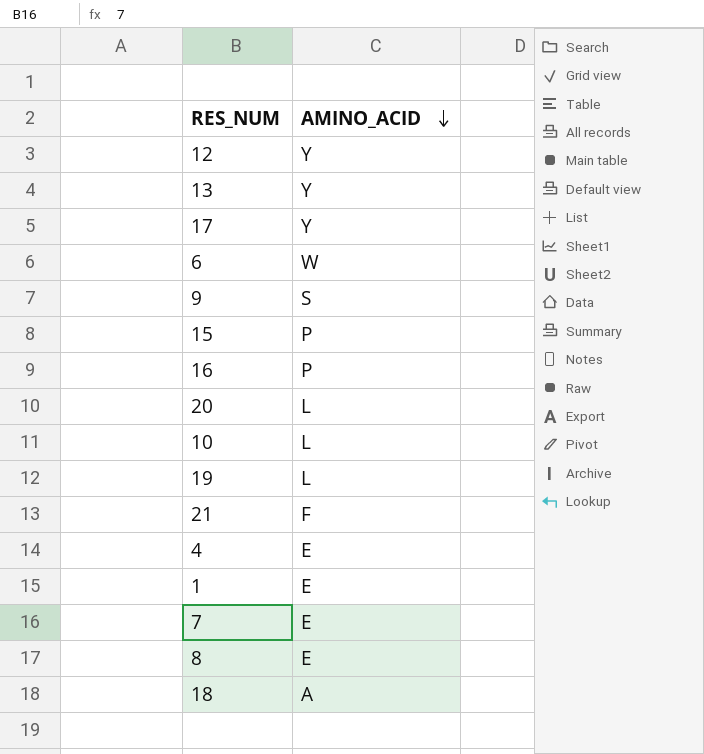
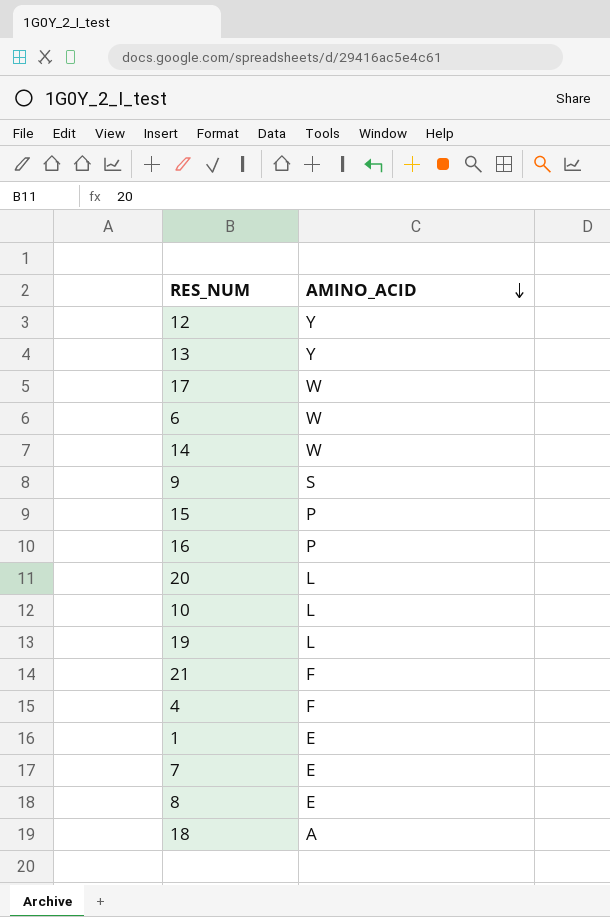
17 | AMINO_ACID: Y -> W
row 14: none -> W
4 | AMINO_ACID: E -> F

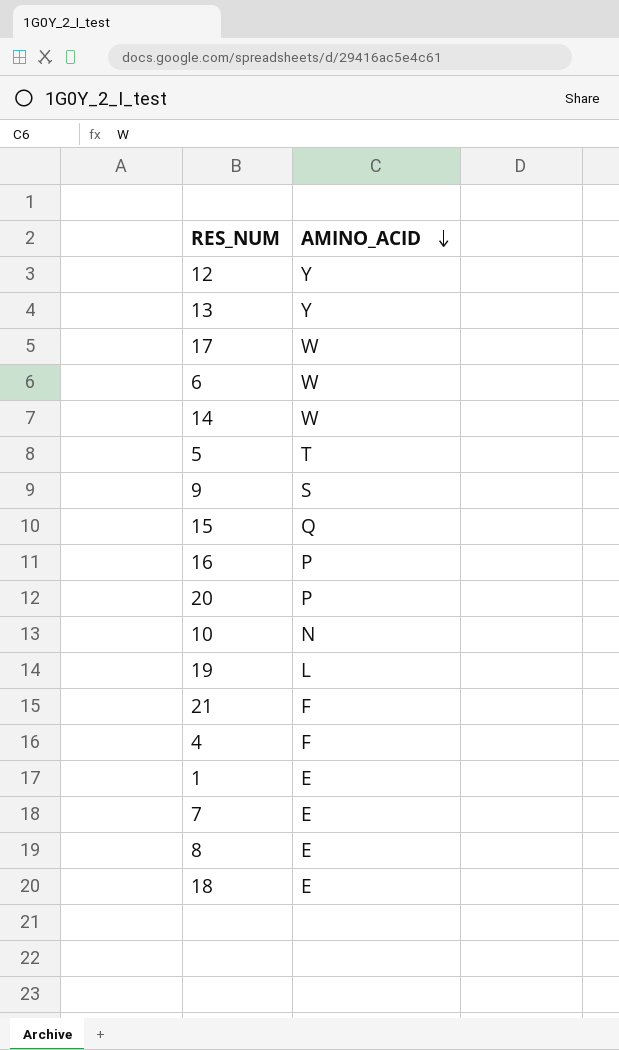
row 5: none -> T
15 | AMINO_ACID: P -> Q
20 | AMINO_ACID: L -> P
10 | AMINO_ACID: L -> N
18 | AMINO_ACID: A -> E

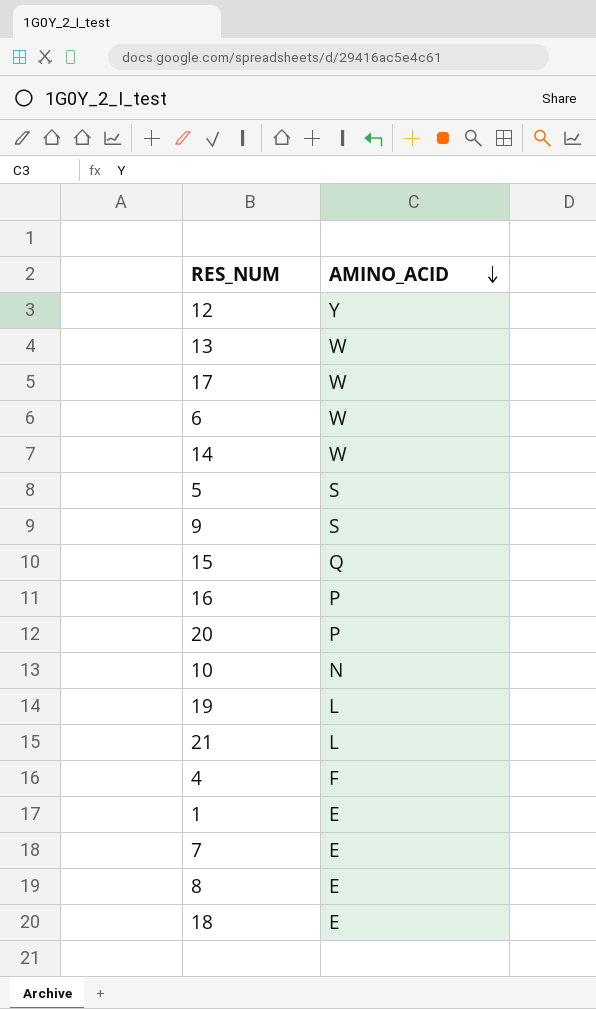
13 | AMINO_ACID: Y -> W
5 | AMINO_ACID: T -> S
21 | AMINO_ACID: F -> L

